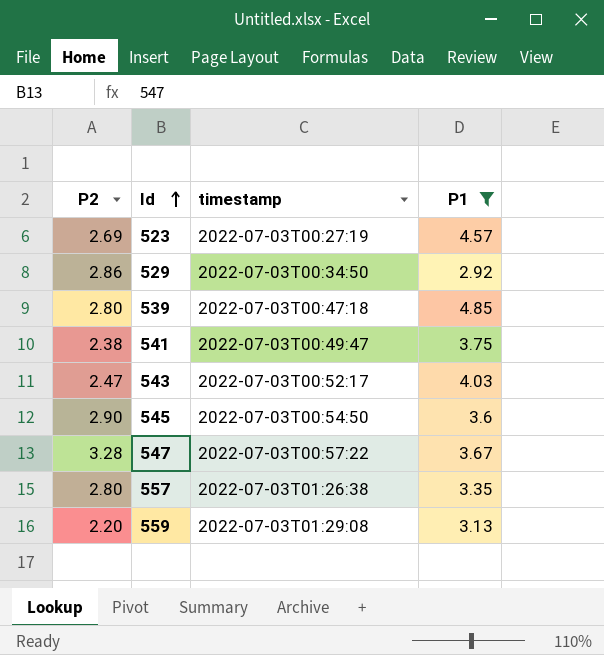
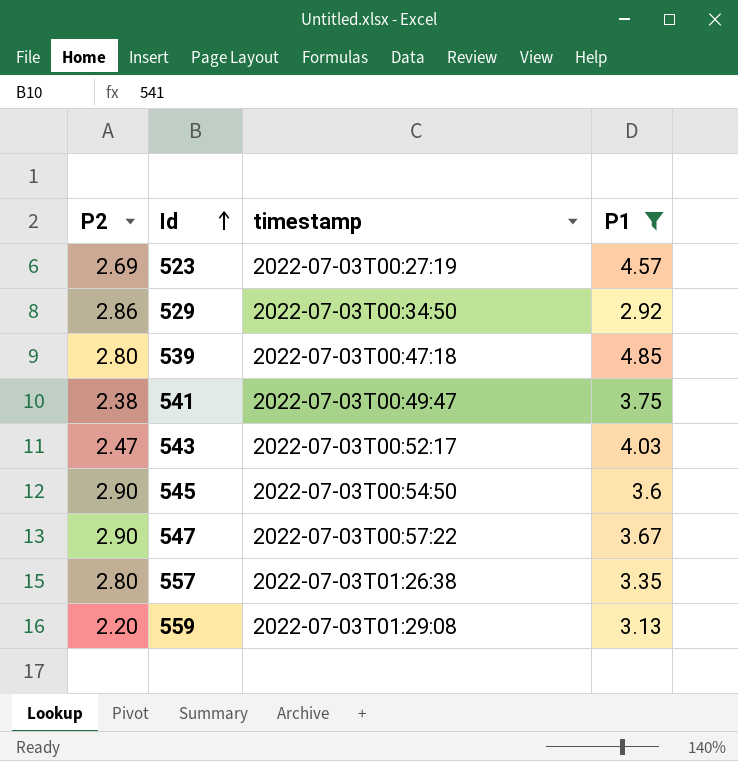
547 | P2: 3.28 -> 2.90

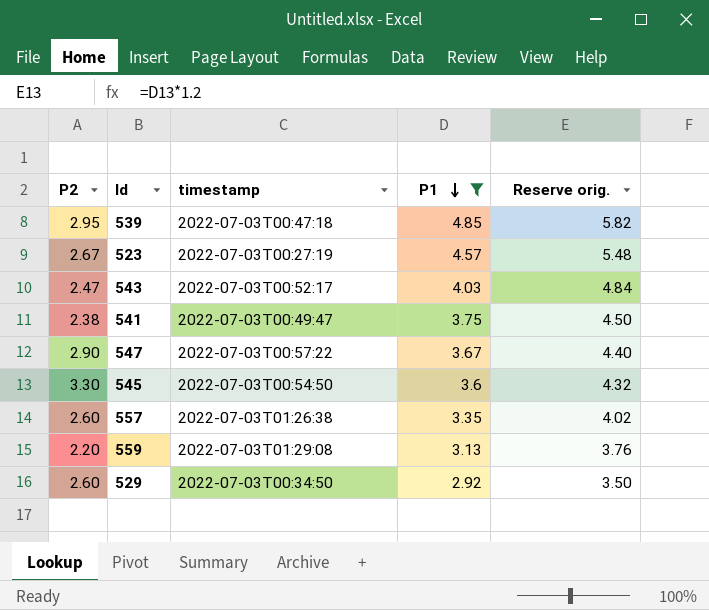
row order: Id ascending -> P1 descending
column Reserve orig. | formula: none -> [P1] * 1.2
539 | P2: 2.80 -> 2.95
523 | P2: 2.69 -> 2.67
545 | P2: 2.90 -> 3.30
557 | P2: 2.80 -> 2.60
529 | P2: 2.86 -> 2.60

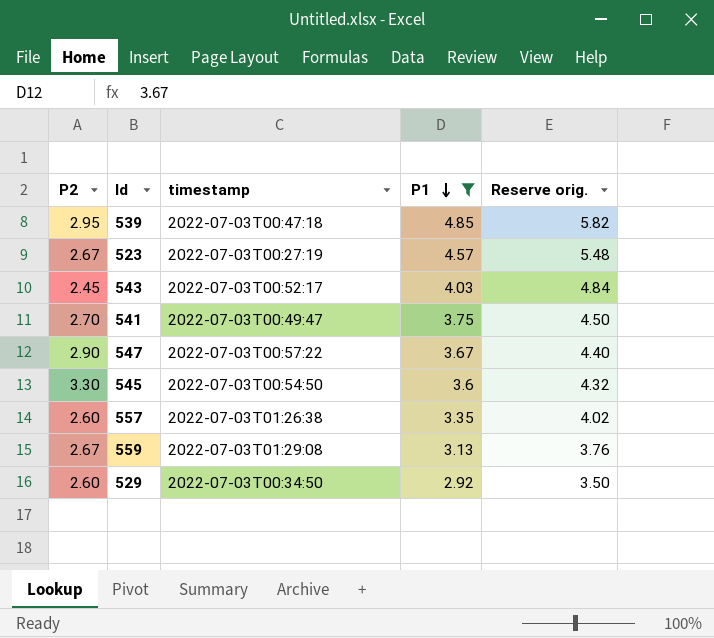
543 | P2: 2.47 -> 2.45
541 | P2: 2.38 -> 2.70
559 | P2: 2.20 -> 2.67

